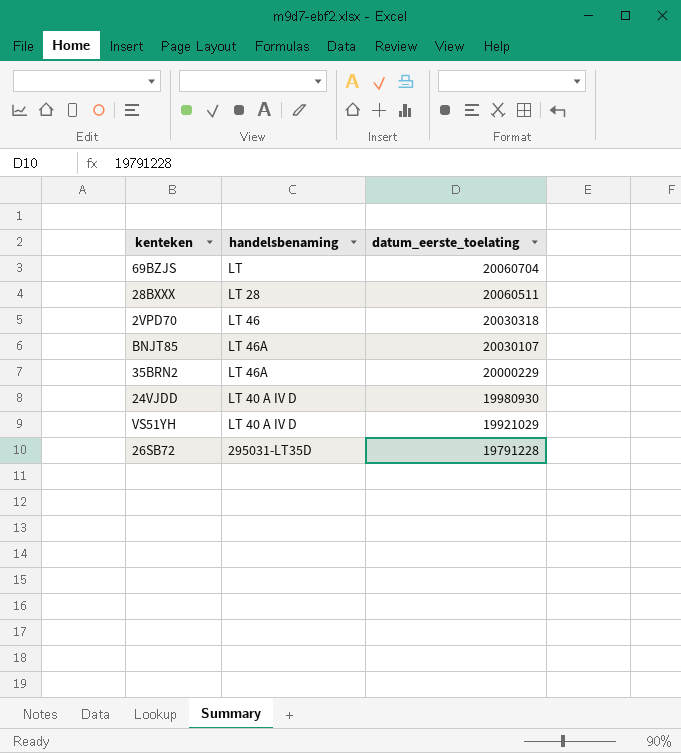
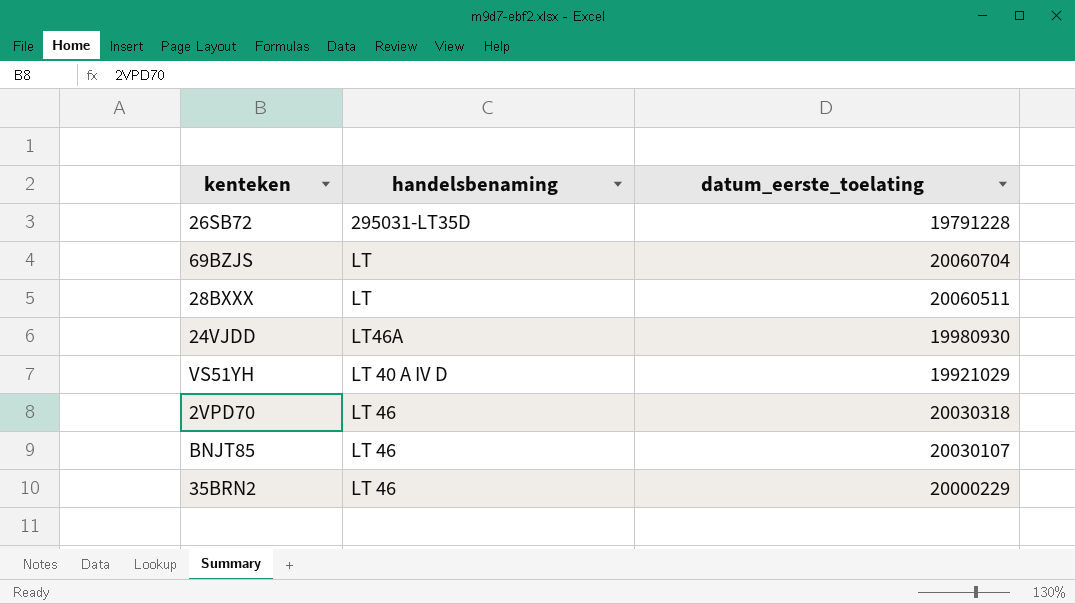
row order: datum_eerste_toelating descending -> handelsbenaming ascending
28BXXX | handelsbenaming: LT 28 -> LT
24VJDD | handelsbenaming: LT 40 A IV D -> LT46A
BNJT85 | handelsbenaming: LT 46A -> LT 46
35BRN2 | handelsbenaming: LT 46A -> LT 46

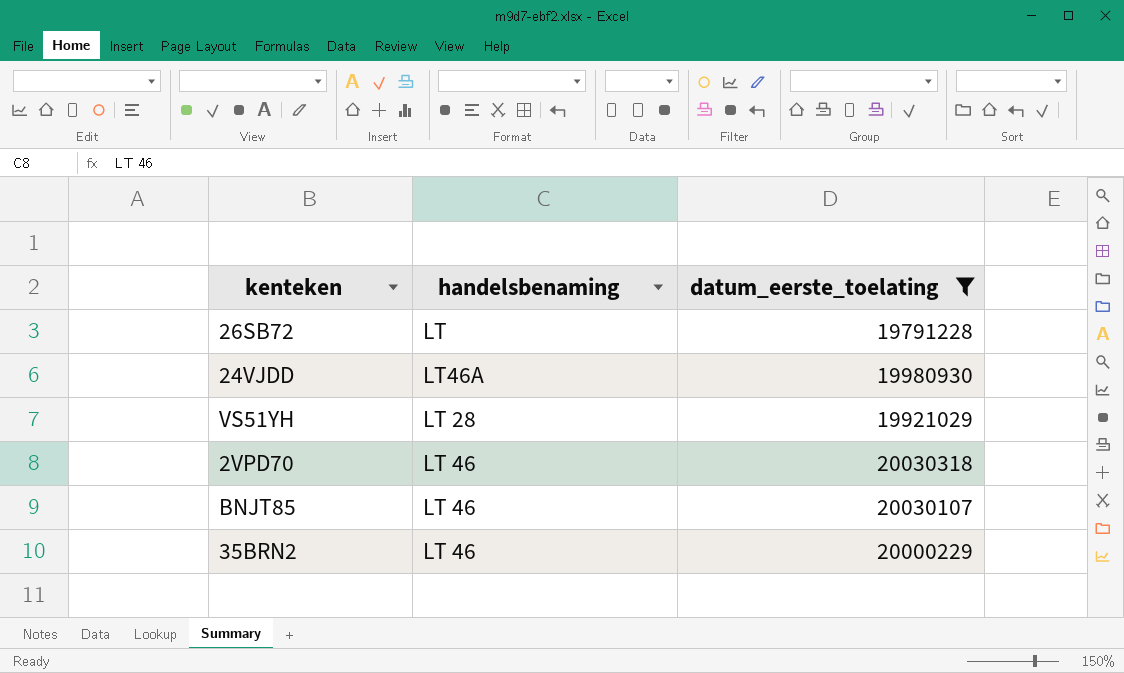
filter: none -> datum_eerste_toelating <= 20030318
26SB72 | handelsbenaming: 295031-LT35D -> LT
VS51YH | handelsbenaming: LT 40 A IV D -> LT 28

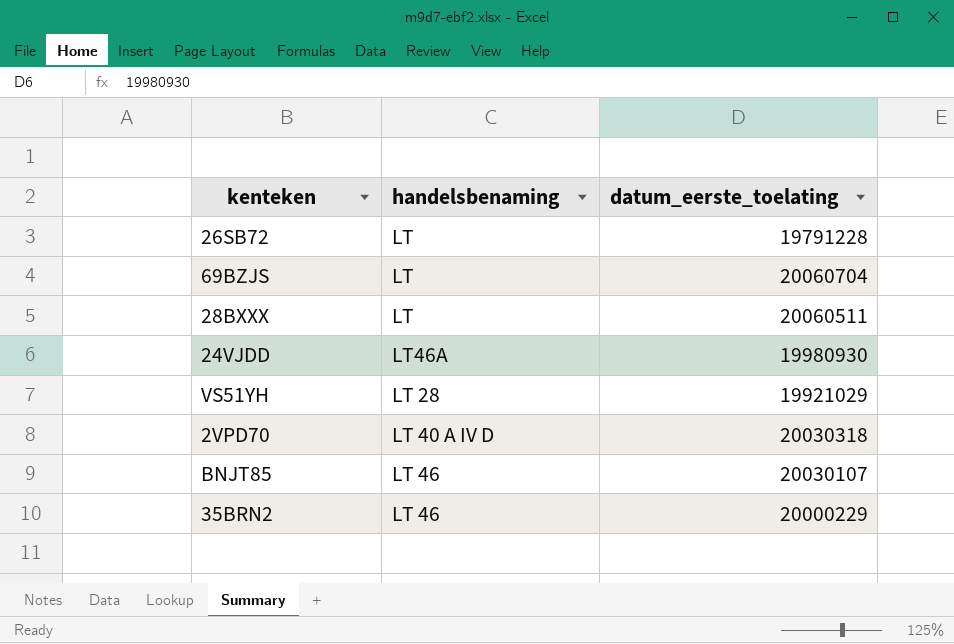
filter: datum_eerste_toelating <= 20030318 -> none
2VPD70 | handelsbenaming: LT 46 -> LT 40 A IV D

